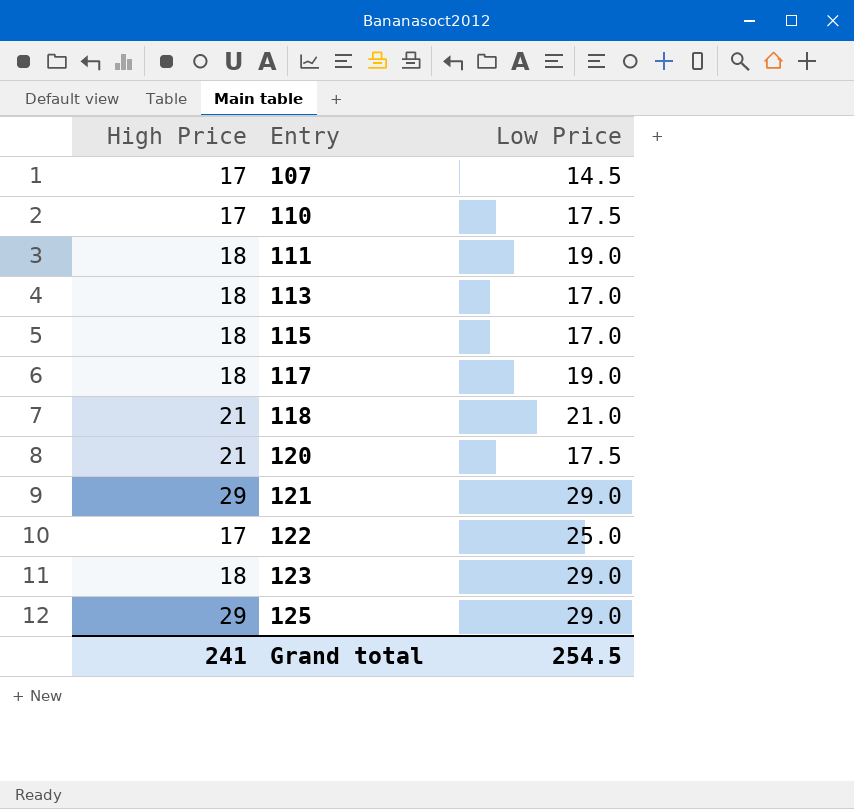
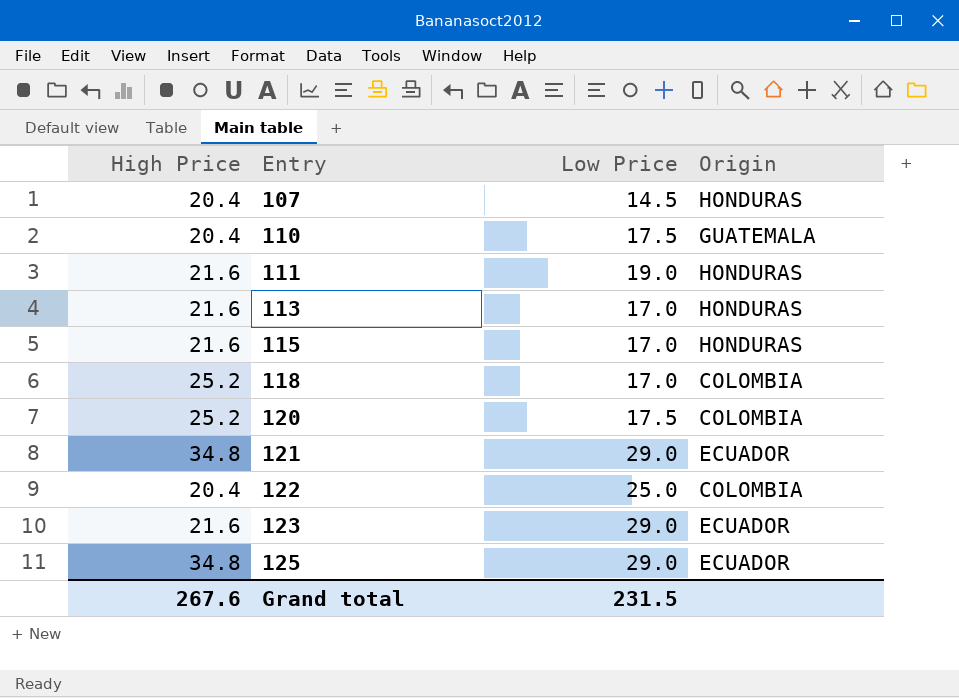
column Origin | position: none -> 4
row 117: 18 | 19.0 -> none
107 | High Price: 17 -> 20.4
110 | High Price: 17 -> 20.4
111 | High Price: 18 -> 21.6
113 | High Price: 18 -> 21.6
115 | High Price: 18 -> 21.6
118 | High Price: 21 -> 25.2
118 | Low Price: 21.0 -> 17.0
120 | High Price: 21 -> 25.2
121 | High Price: 29 -> 34.8
122 | High Price: 17 -> 20.4
123 | High Price: 18 -> 21.6
125 | High Price: 29 -> 34.8
Grand total | High Price: 241 -> 267.6
Grand total | Low Price: 254.5 -> 231.5

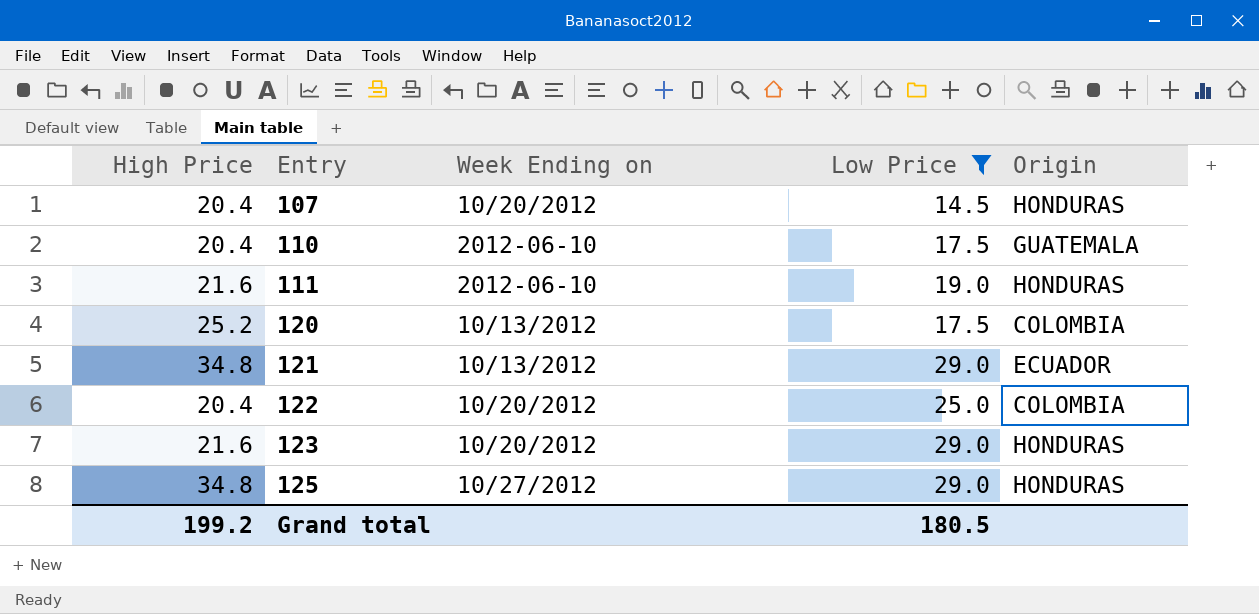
filter: none -> Low Price != 17.0
column Week Ending on | position: none -> 3
123 | Origin: ECUADOR -> HONDURAS
125 | Origin: ECUADOR -> HONDURAS
Grand total | High Price: 267.6 -> 199.2
Grand total | Low Price: 231.5 -> 180.5

